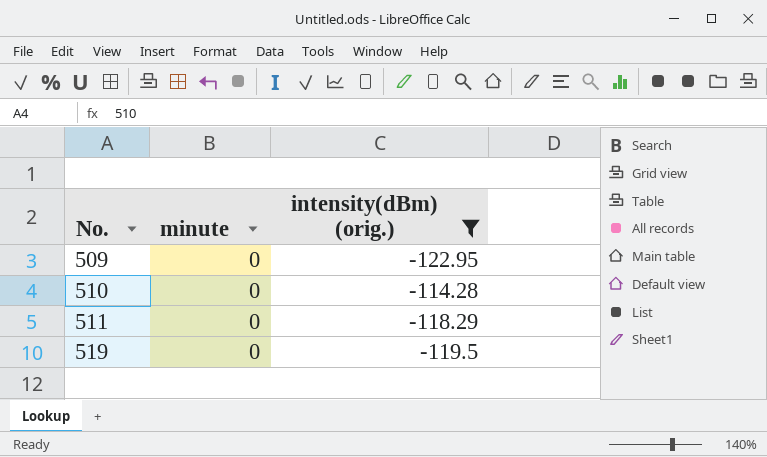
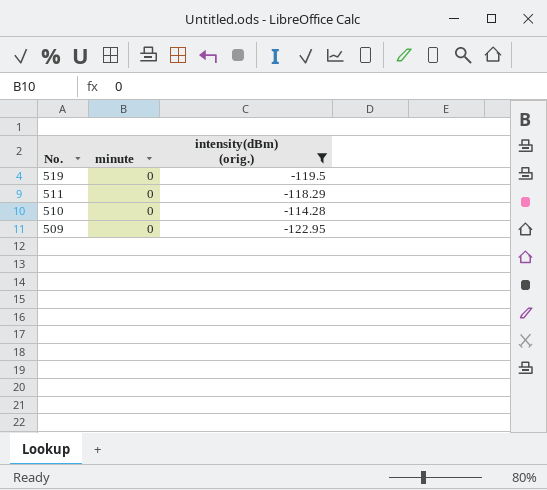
row order: No. ascending -> No. descending

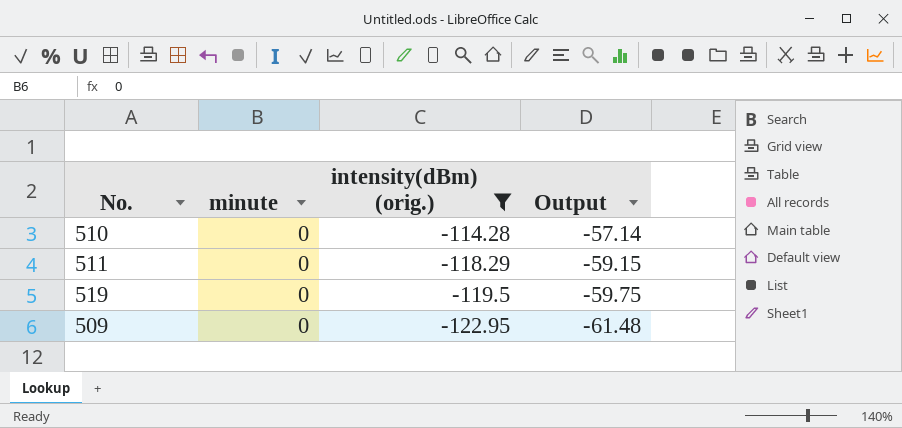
row order: No. descending -> intensity(dBm) (orig.) descending
column Output | formula: none -> [intensity(dBm) (orig.)] * 0.5

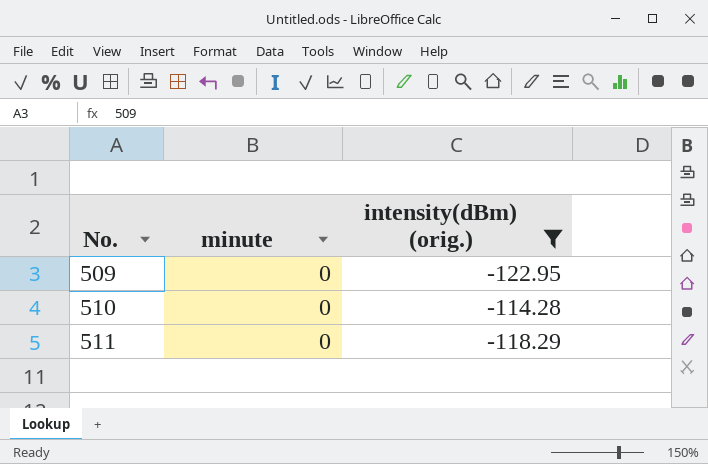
row order: intensity(dBm) (orig.) descending -> No. ascending
column Output | formula: [intensity(dBm) (orig.)] * 0.5 -> none
row 519: 0 | -119.5 | -59.75 -> none

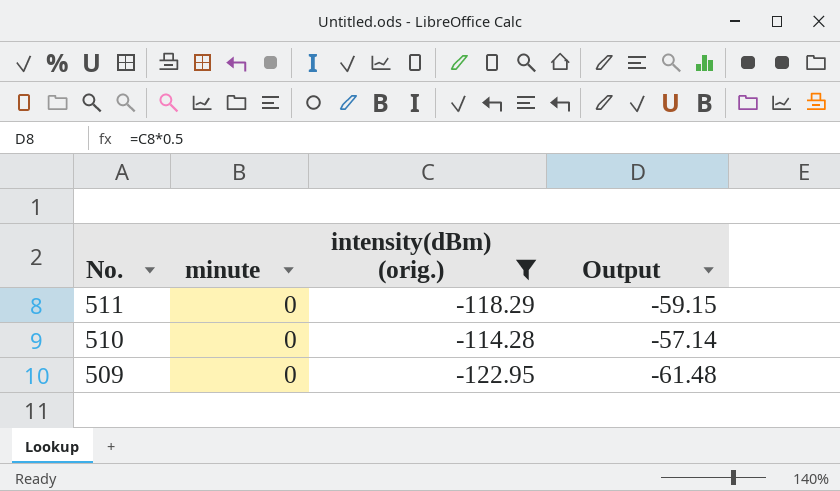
row order: No. ascending -> No. descending
column Output | formula: none -> [intensity(dBm) (orig.)] * 0.5

